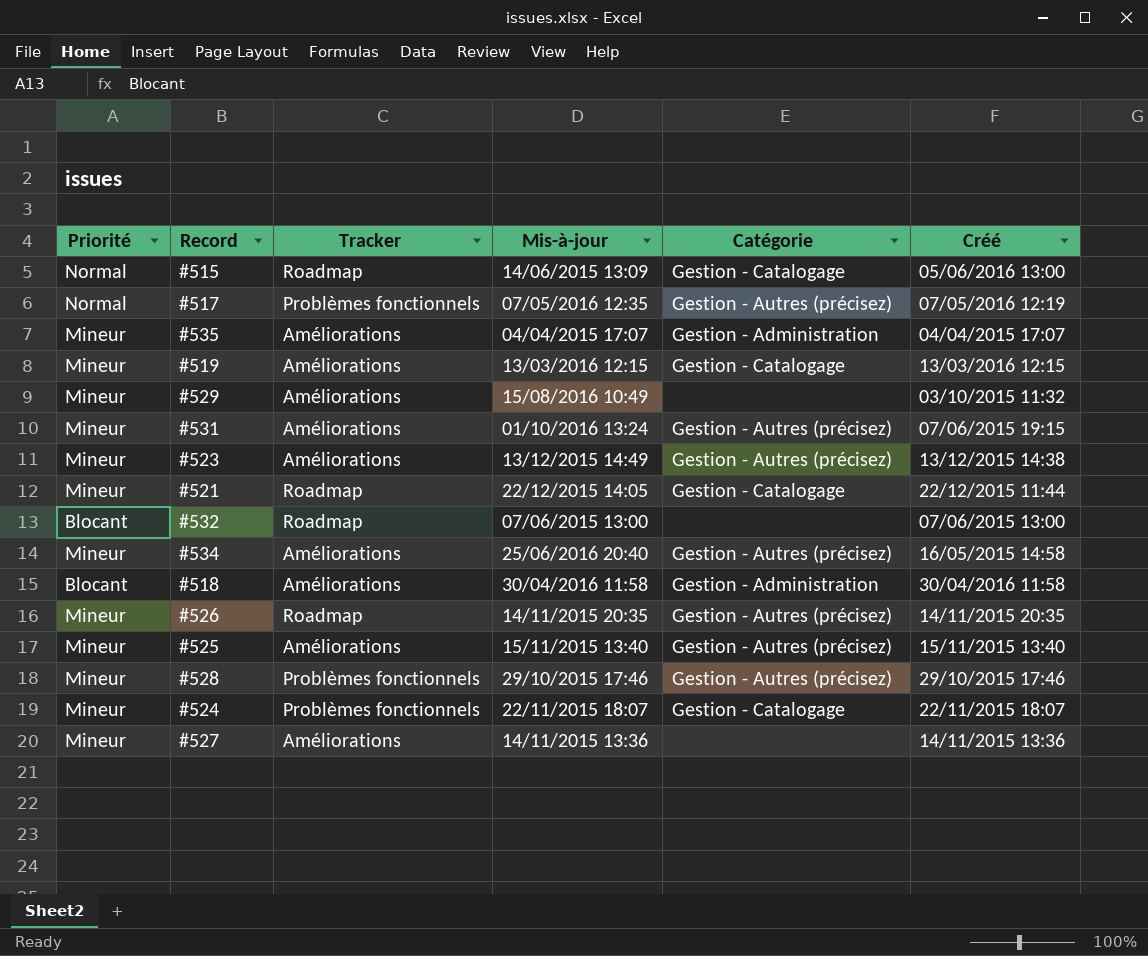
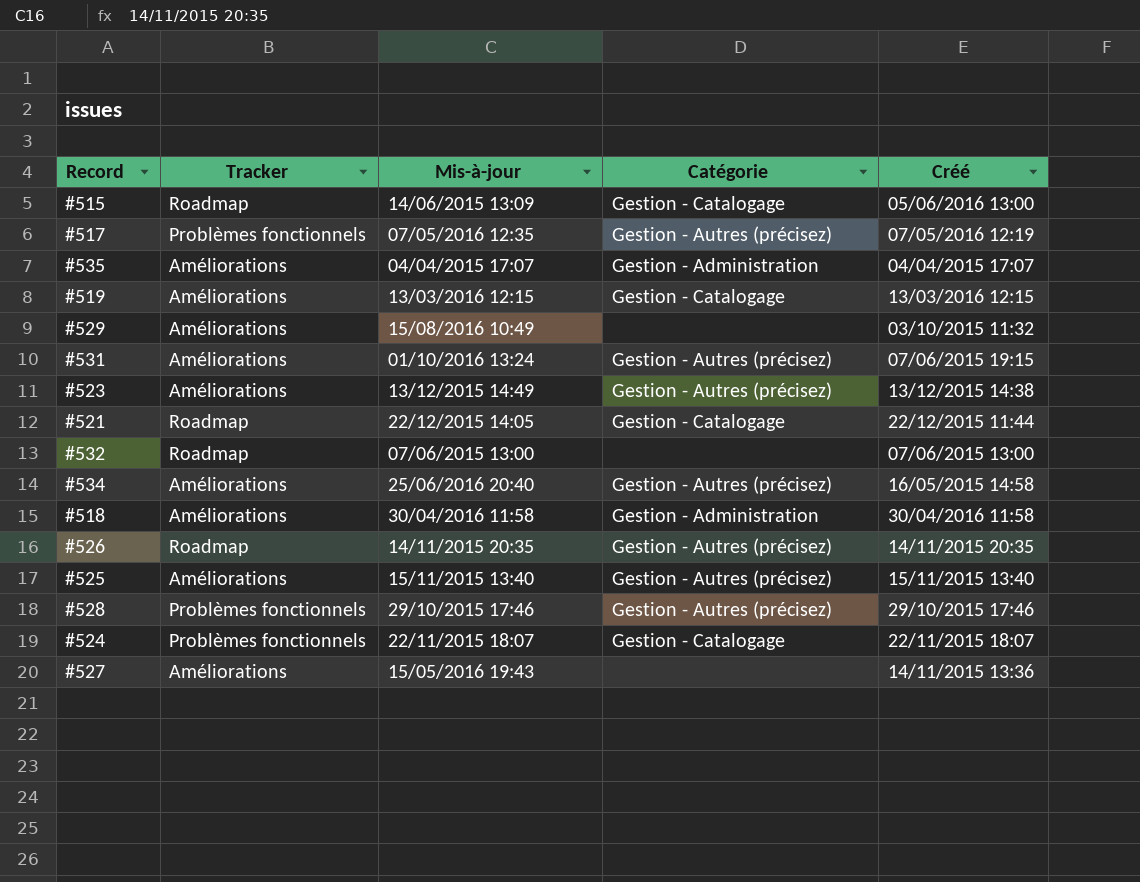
column Priorité | position: 1 -> none
#527 | Mis-à-jour: 14/11/2015 13:36 -> 15/05/2016 19:43

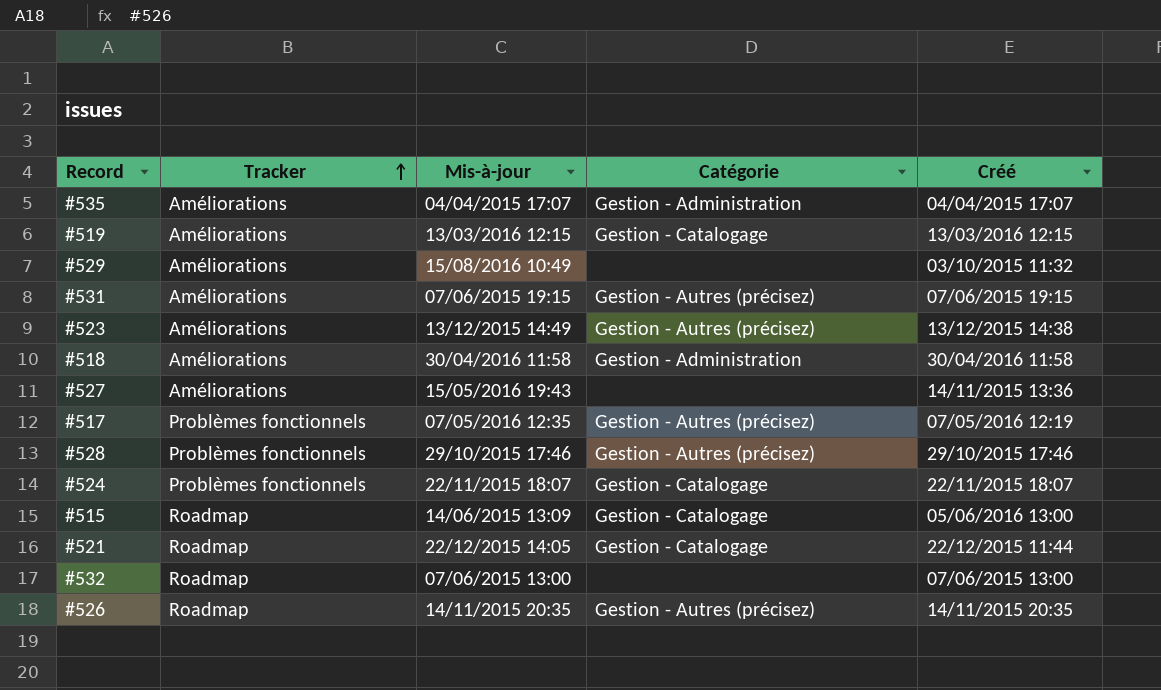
row order: none -> Tracker ascending
row #534: Améliorations | 25/06/2016 20:40 | Gestion - Autres (précisez) | 16/05/2015 14:58 -> none
row #525: Améliorations | 15/11/2015 13:40 | Gestion - Autres (précisez) | 15/11/2015 13:40 -> none
#531 | Mis-à-jour: 01/10/2016 13:24 -> 07/06/2015 19:15

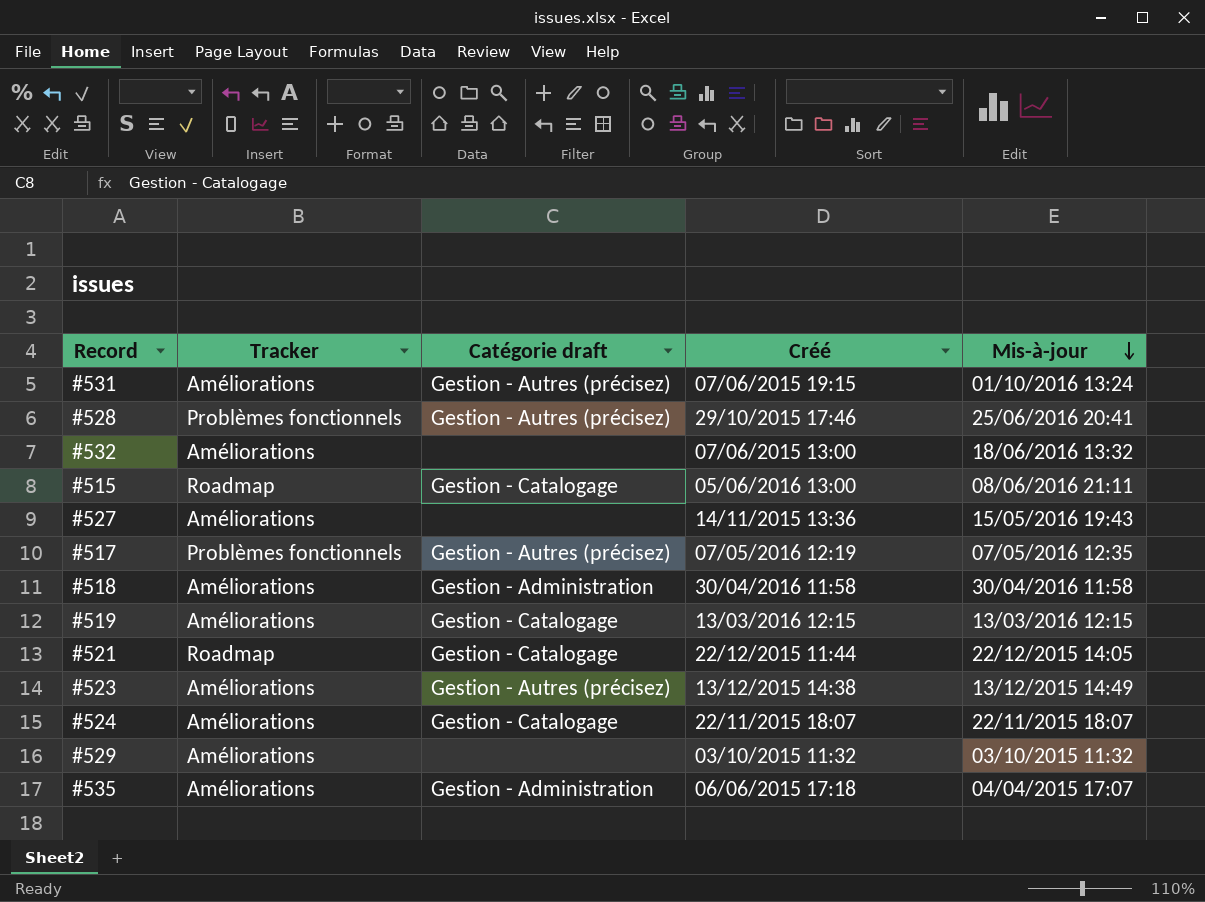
row order: Tracker ascending -> Mis-à-jour descending
column name: Catégorie -> Catégorie draft
column Mis-à-jour | position: 3 -> 5
row #526: Roadmap | 14/11/2015 20:35 | Gestion - Autres (précisez) | 14/11/2015 20:35 -> none
#531 | Mis-à-jour: 07/06/2015 19:15 -> 01/10/2016 13:24
#528 | Mis-à-jour: 29/10/2015 17:46 -> 25/06/2016 20:41
#532 | Tracker: Roadmap -> Améliorations
#532 | Mis-à-jour: 07/06/2015 13:00 -> 18/06/2016 13:32
#515 | Mis-à-jour: 14/06/2015 13:09 -> 08/06/2016 21:11
#524 | Tracker: Problèmes fonctionnels -> Améliorations
#529 | Mis-à-jour: 15/08/2016 10:49 -> 03/10/2015 11:32
#535 | Créé: 04/04/2015 17:07 -> 06/06/2015 17:18

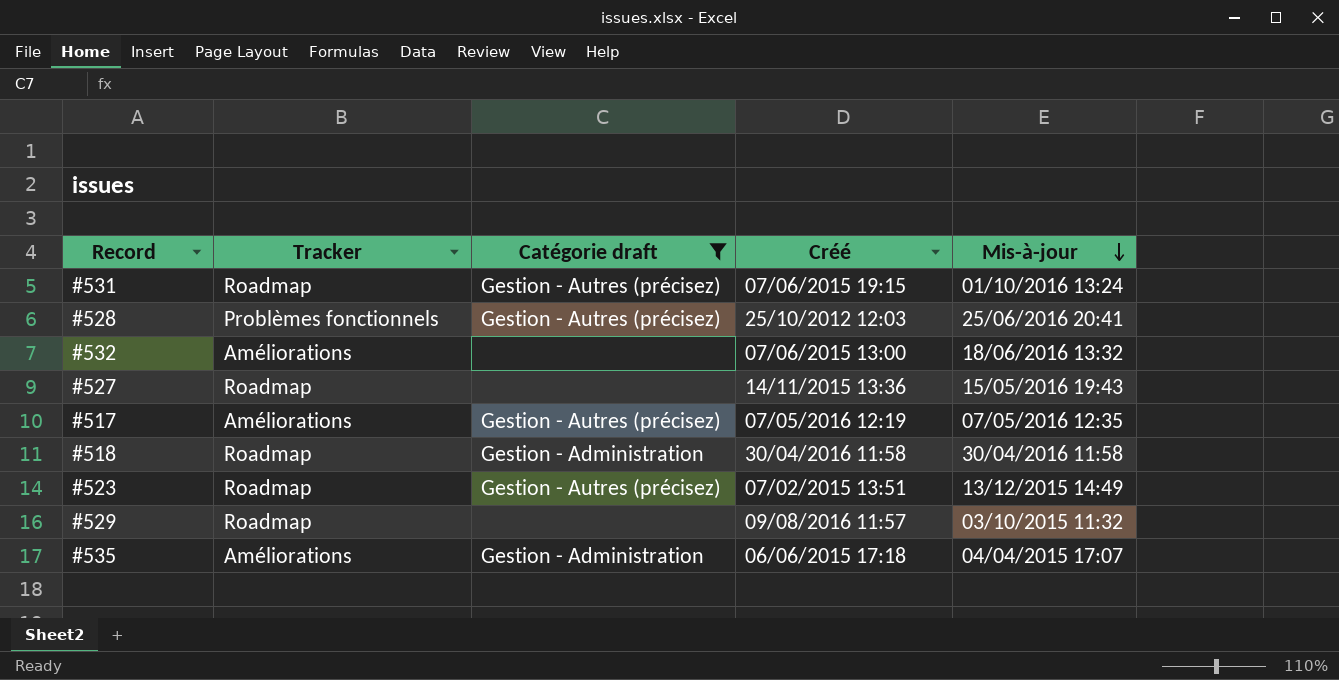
filter: none -> Catégorie draft != Gestion - Catalogage
#531 | Tracker: Améliorations -> Roadmap
#528 | Créé: 29/10/2015 17:46 -> 25/10/2012 12:03
#527 | Tracker: Améliorations -> Roadmap
#517 | Tracker: Problèmes fonctionnels -> Améliorations
#518 | Tracker: Améliorations -> Roadmap
#523 | Tracker: Améliorations -> Roadmap
#523 | Créé: 13/12/2015 14:38 -> 07/02/2015 13:51
#529 | Tracker: Améliorations -> Roadmap
#529 | Créé: 03/10/2015 11:32 -> 09/08/2016 11:57

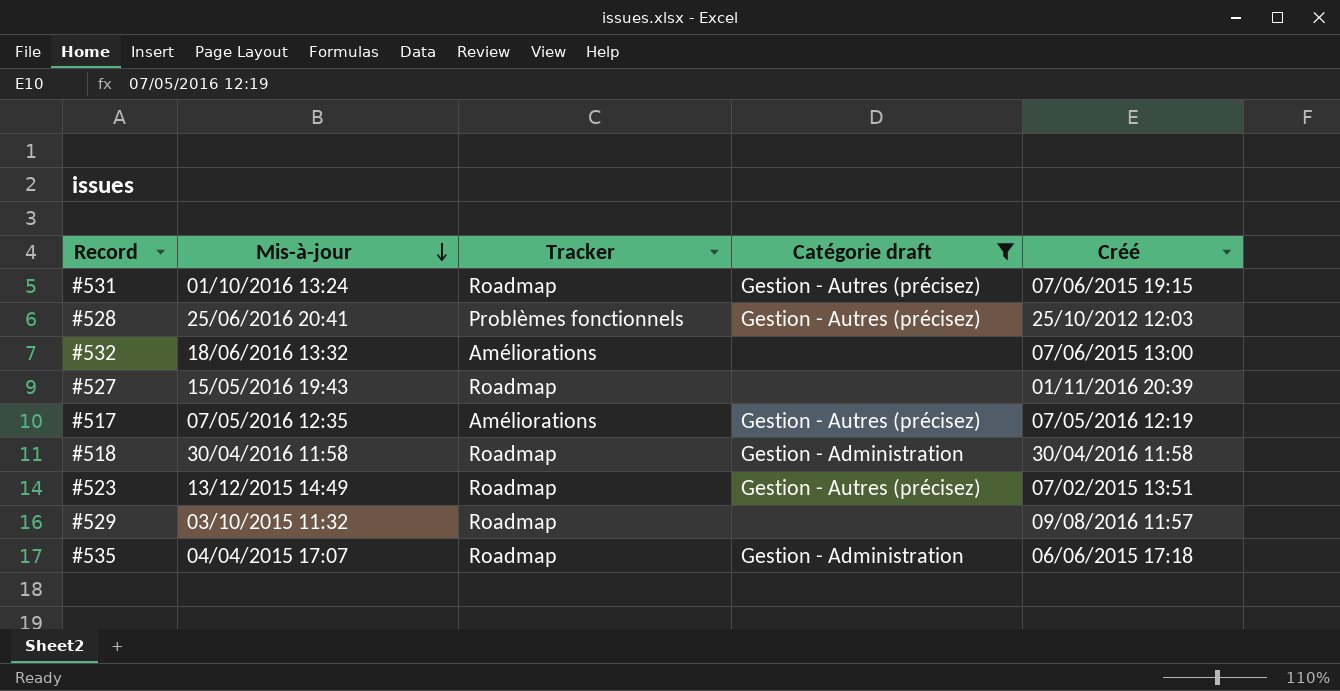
column Mis-à-jour | position: 5 -> 2
#527 | Créé: 14/11/2015 13:36 -> 01/11/2016 20:39
#535 | Tracker: Améliorations -> Roadmap

